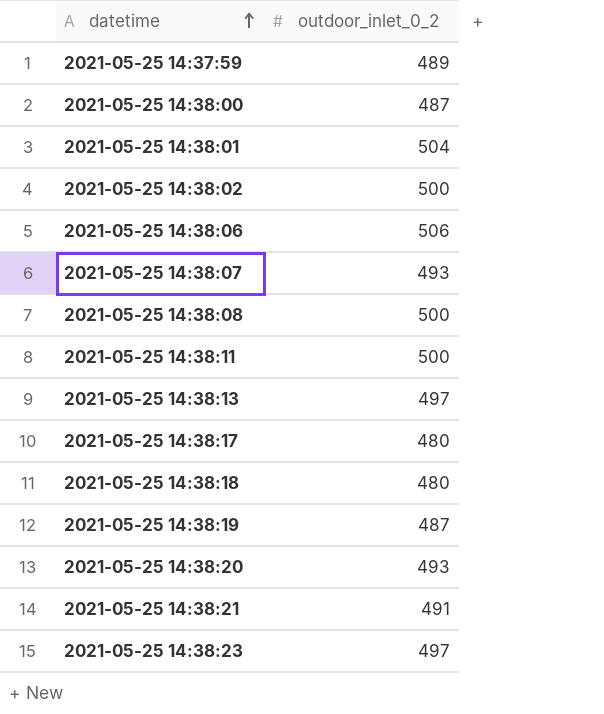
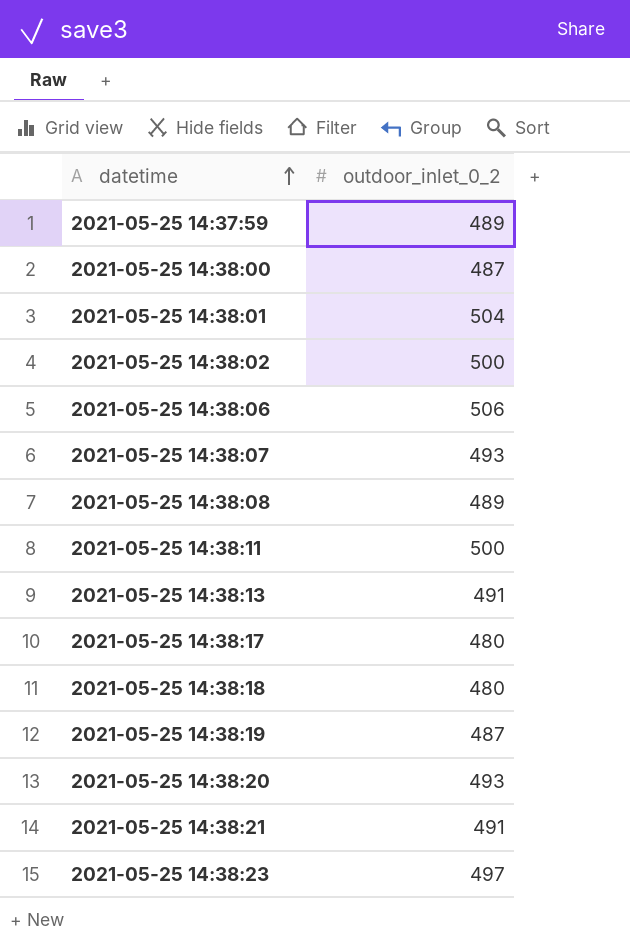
2021-05-25 14:38:08 | outdoor_inlet_0_2: 500 -> 489
2021-05-25 14:38:13 | outdoor_inlet_0_2: 497 -> 491

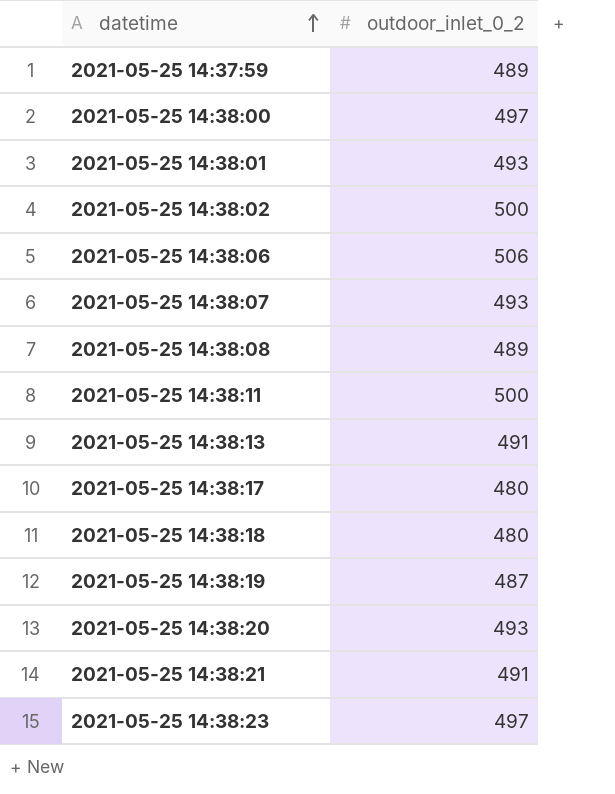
2021-05-25 14:38:00 | outdoor_inlet_0_2: 487 -> 497
2021-05-25 14:38:01 | outdoor_inlet_0_2: 504 -> 493

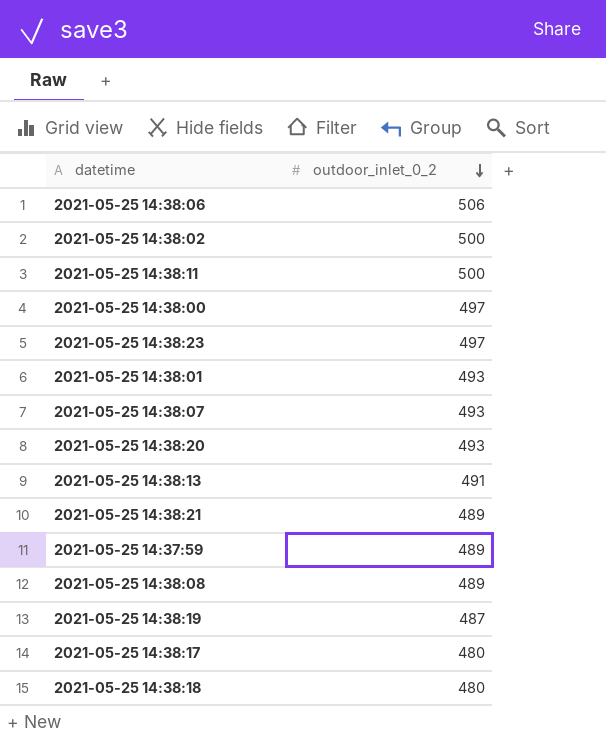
row order: datetime ascending -> outdoor_inlet_0_2 descending
2021-05-25 14:38:21 | outdoor_inlet_0_2: 491 -> 489

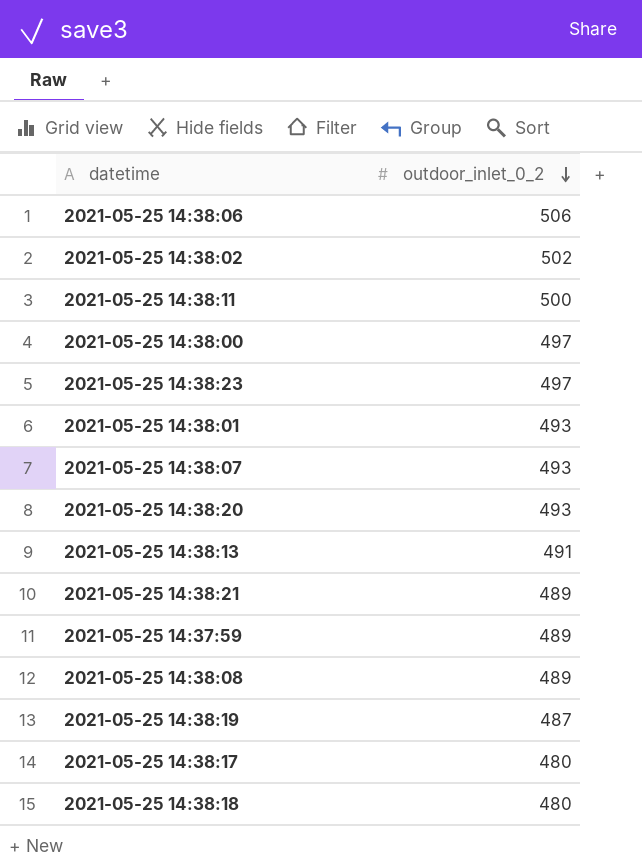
2021-05-25 14:38:02 | outdoor_inlet_0_2: 500 -> 502

